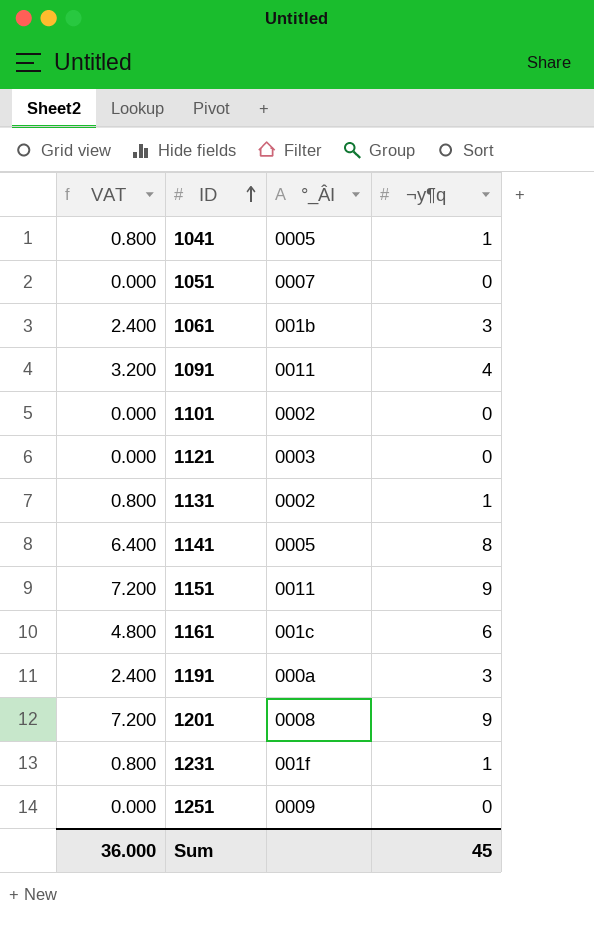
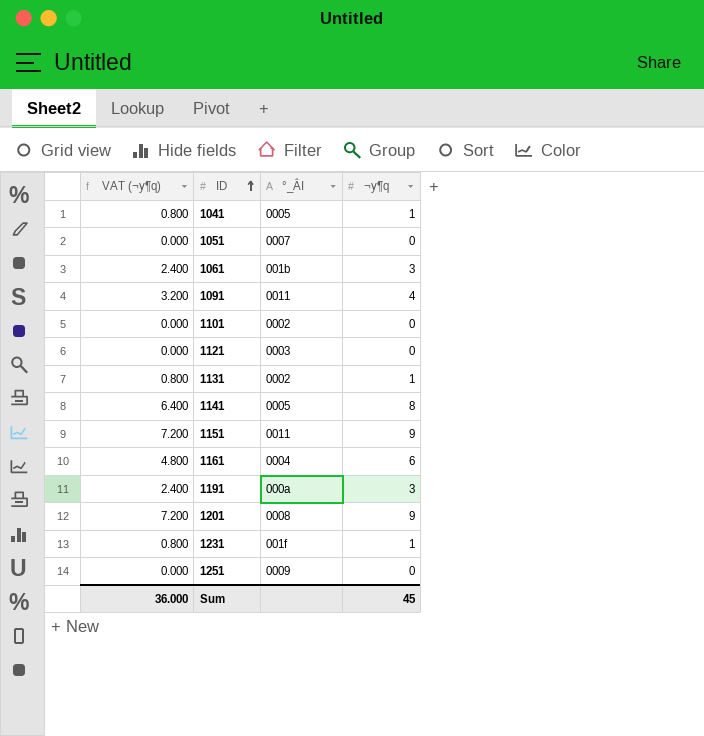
column name: VAT -> VAT (¬y¶q)
1161 | °_ÂI: 001c -> 0004

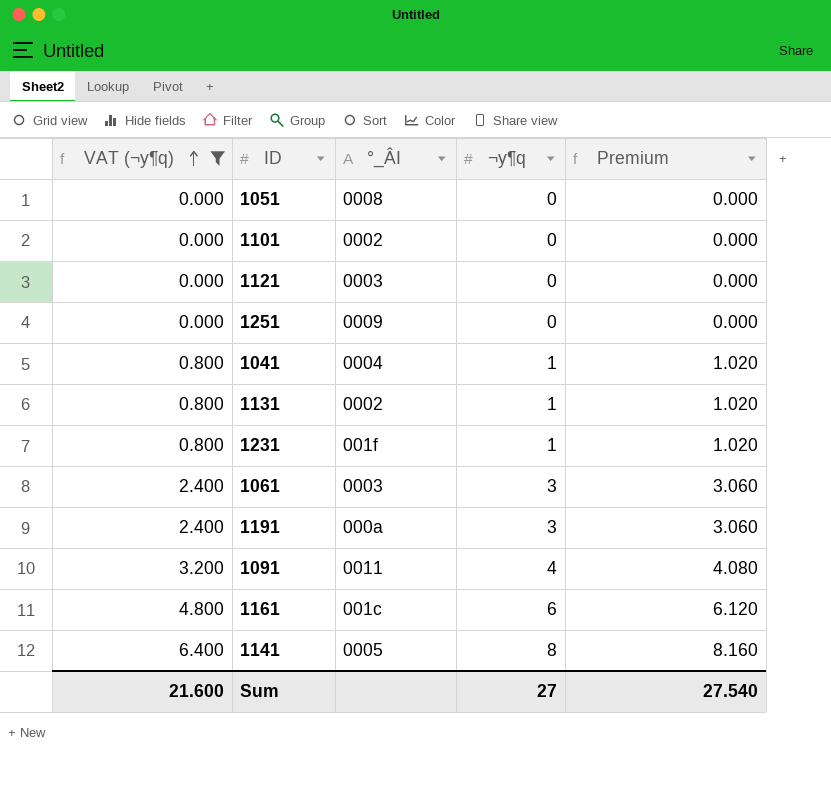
filter: none -> VAT (¬y¶q) != 7.200
row order: ID ascending -> VAT (¬y¶q) ascending
column Premium | formula: none -> [¬y¶q] * 1.02
1051 | °_ÂI: 0007 -> 0008
1041 | °_ÂI: 0005 -> 0004
1061 | °_ÂI: 001b -> 0003
1161 | °_ÂI: 0004 -> 001c
Sum | VAT (¬y¶q): 36.000 -> 21.600
Sum | ¬y¶q: 45 -> 27

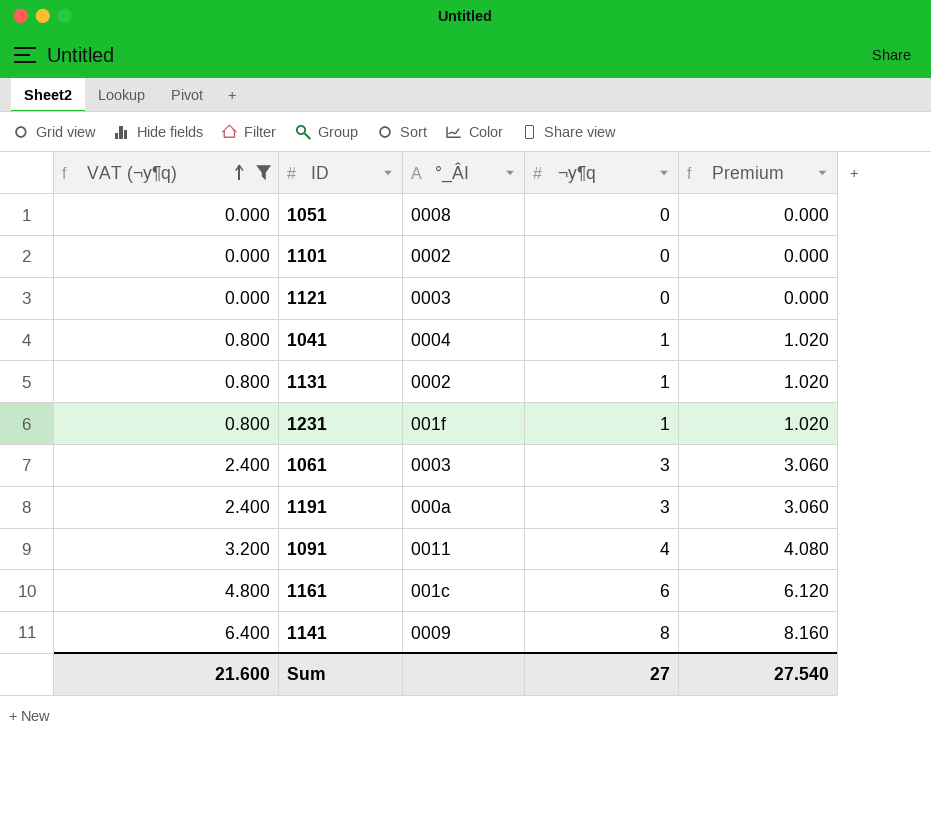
row 1251: 0.000 | 0009 | 0 | 0.000 -> none
1141 | °_ÂI: 0005 -> 0009

